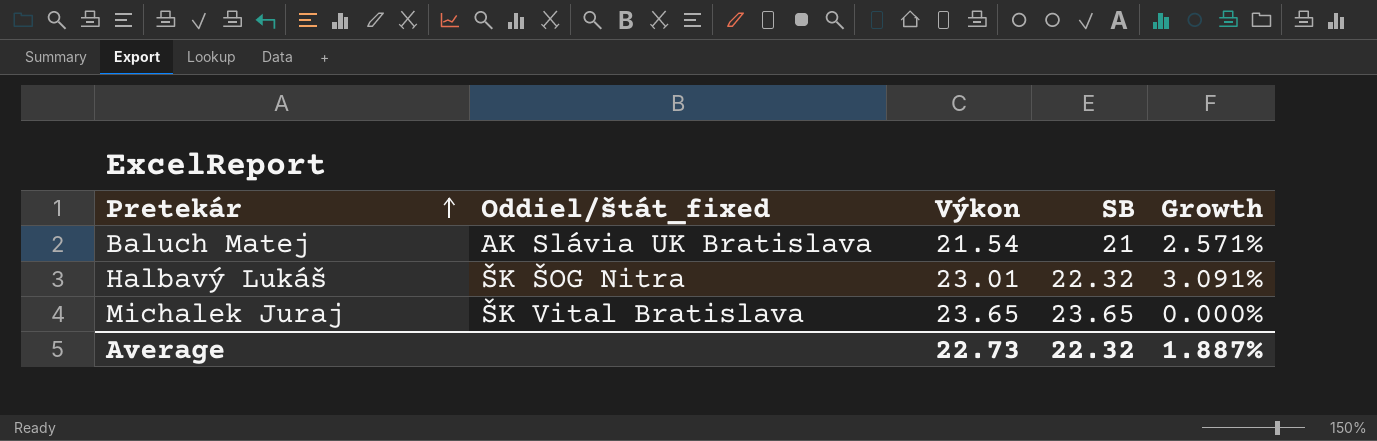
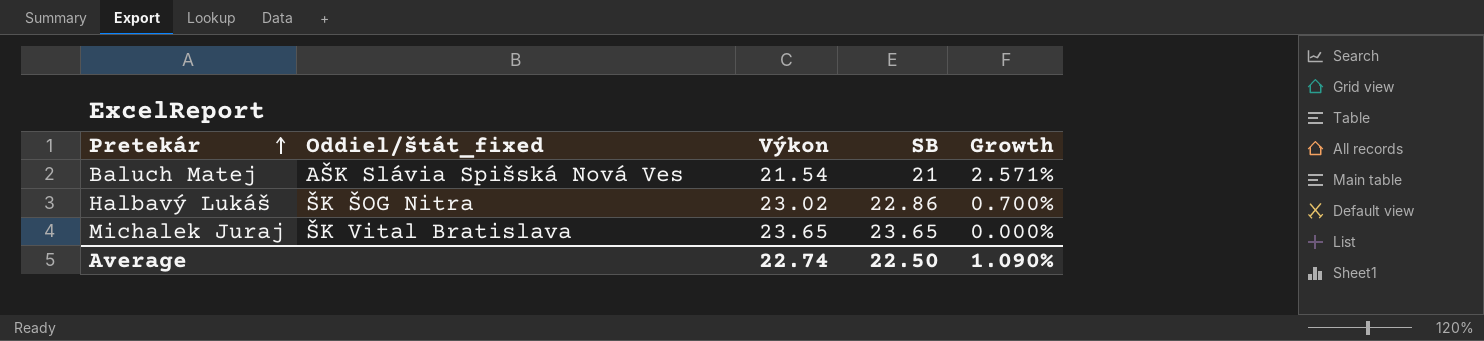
Baluch Matej | Oddiel/štát_fixed: AK Slávia UK Bratislava -> AŠK Slávia Spišská Nová Ves
Halbavý Lukáš | Výkon: 23.01 -> 23.02
Halbavý Lukáš | SB: 22.32 -> 22.86
Halbavý Lukáš | Growth: 3.091% -> 0.700%
Average | Výkon: 22.73 -> 22.74
Average | SB: 22.32 -> 22.50
Average | Growth: 1.887% -> 1.090%

